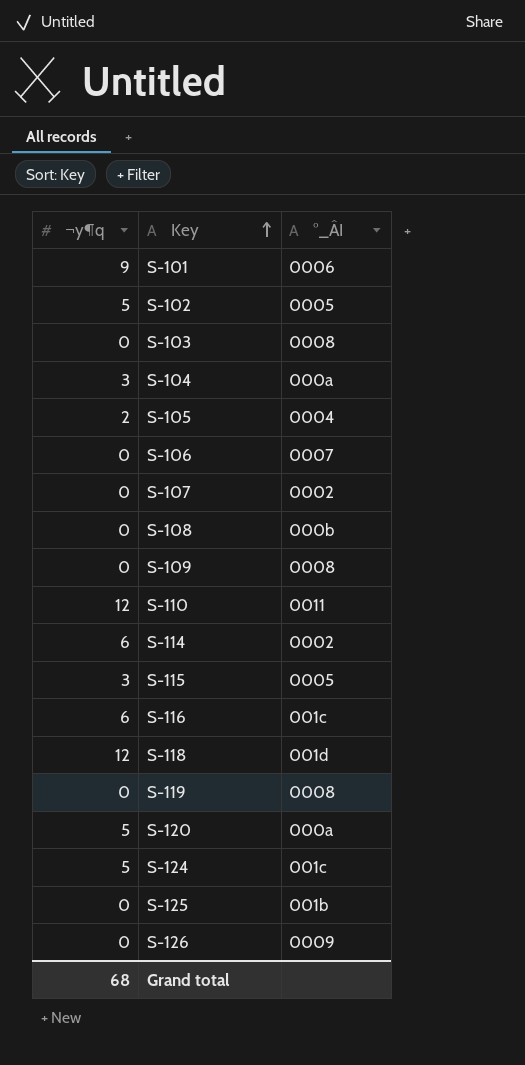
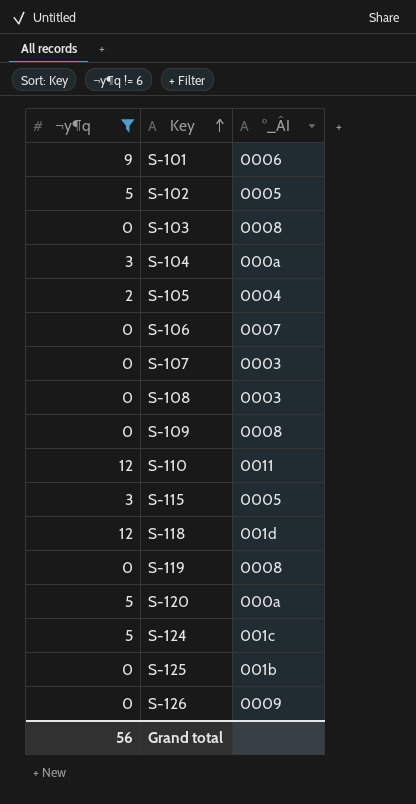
filter: none -> ¬y¶q != 6
S-107 | °_ÂI: 0002 -> 0003
S-108 | °_ÂI: 000b -> 0003
Grand total | ¬y¶q: 68 -> 56

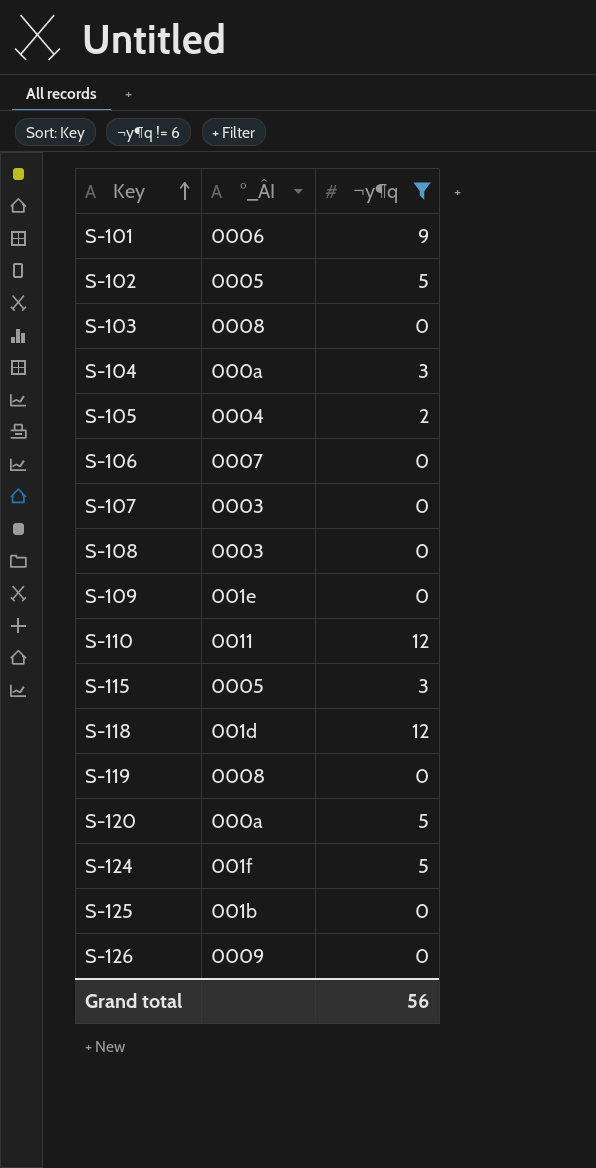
column ¬y¶q | position: 1 -> 3
S-109 | °_ÂI: 0008 -> 001e
S-124 | °_ÂI: 001c -> 001f

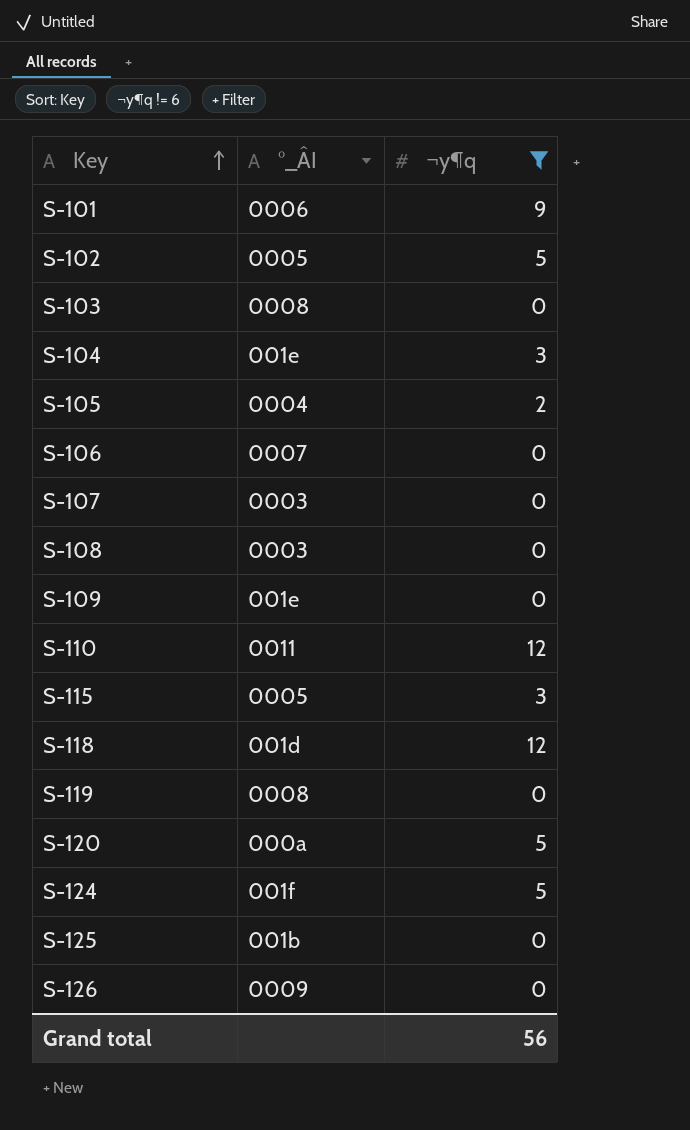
S-104 | °_ÂI: 000a -> 001e

